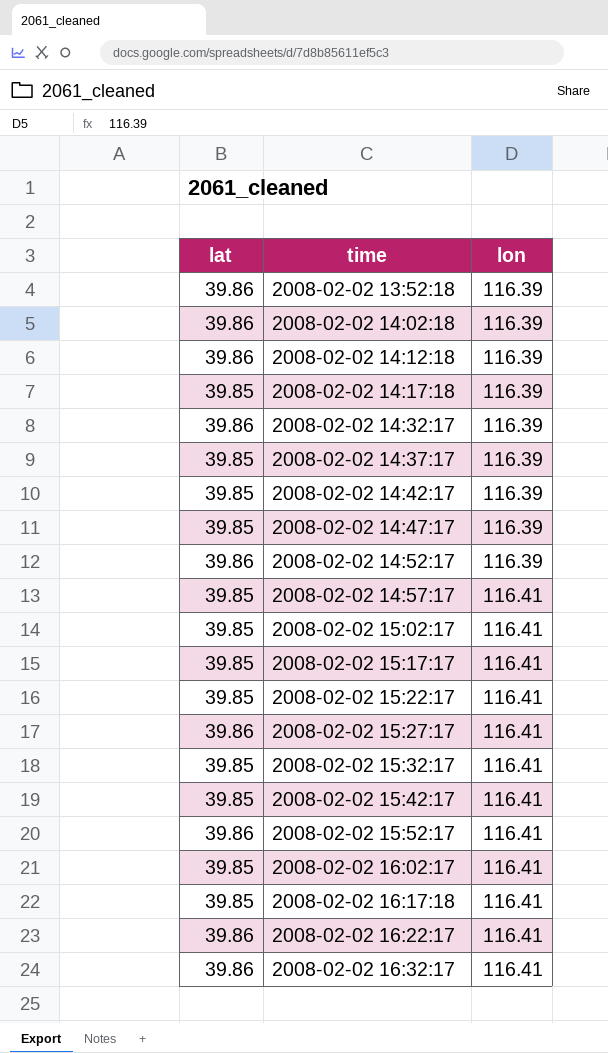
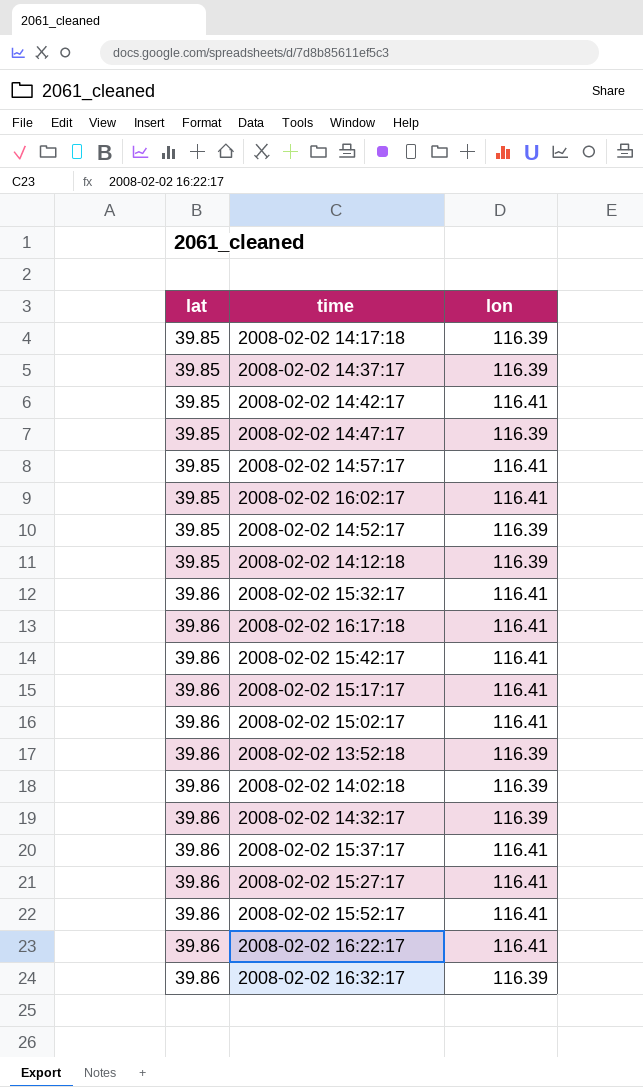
row order: time ascending -> lat ascending
row 2008-02-02 15:22:17: 39.85 | 116.41 -> none
2008-02-02 14:42:17 | lon: 116.39 -> 116.41
2008-02-02 14:52:17 | lat: 39.86 -> 39.85
2008-02-02 14:12:18 | lat: 39.86 -> 39.85
2008-02-02 15:32:17 | lat: 39.85 -> 39.86
2008-02-02 16:17:18 | lat: 39.85 -> 39.86
2008-02-02 15:42:17 | lat: 39.85 -> 39.86
2008-02-02 15:17:17 | lat: 39.85 -> 39.86
2008-02-02 15:02:17 | lat: 39.85 -> 39.86
row 2008-02-02 15:37:17: none -> 39.86 | 116.41
2008-02-02 16:32:17 | lon: 116.41 -> 116.39

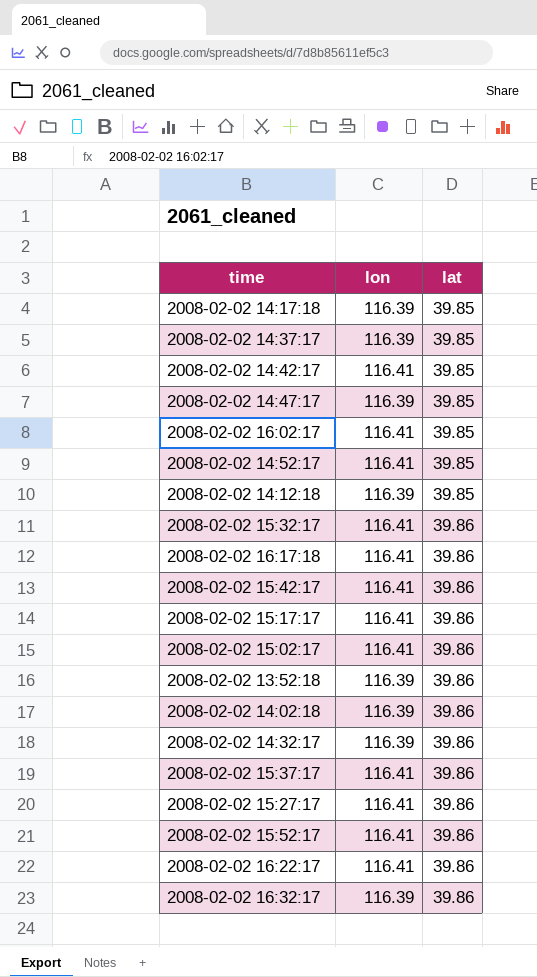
column lat | position: 1 -> 3
row 2008-02-02 14:57:17: 39.85 | 116.41 -> none
2008-02-02 14:52:17 | lon: 116.39 -> 116.41

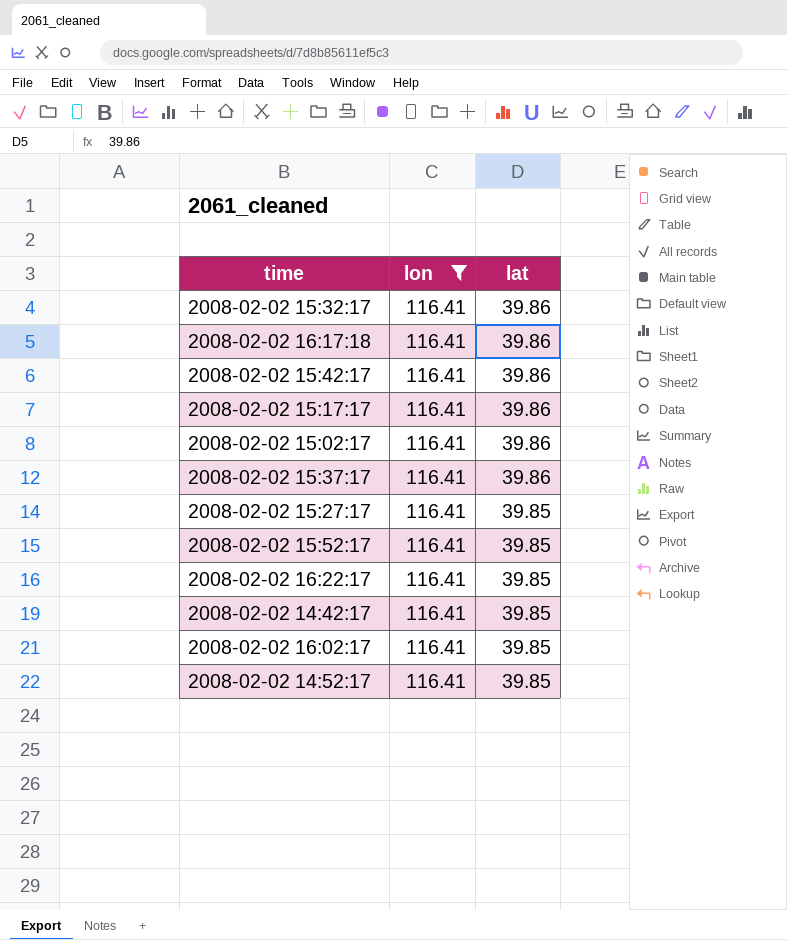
filter: none -> lon = 116.41
row order: lat ascending -> lat descending
2008-02-02 15:27:17 | lat: 39.86 -> 39.85
2008-02-02 15:52:17 | lat: 39.86 -> 39.85
2008-02-02 16:22:17 | lat: 39.86 -> 39.85

